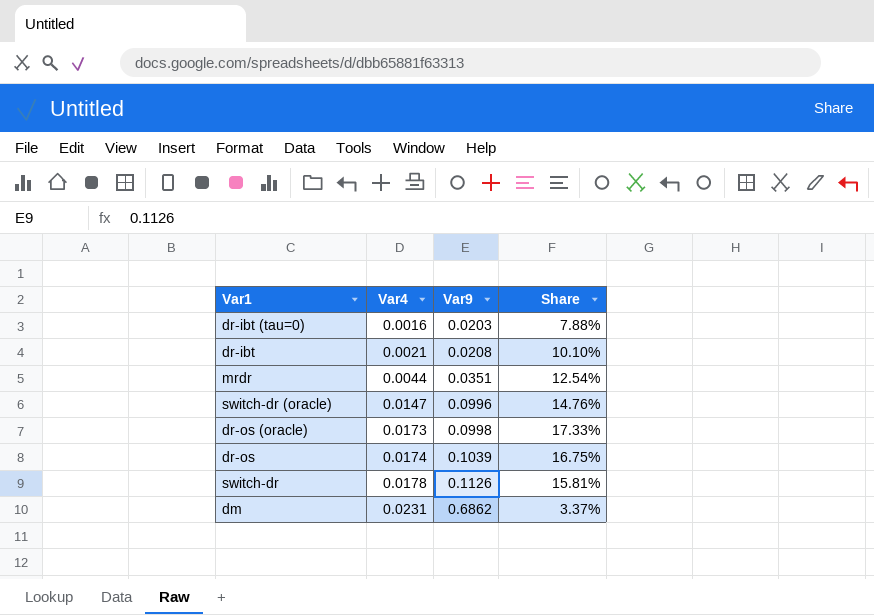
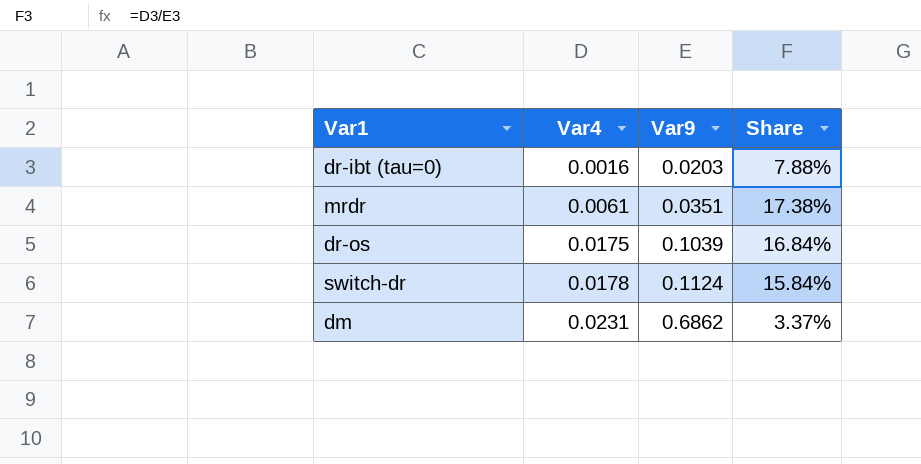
row dr-ibt: 0.0021 | 0.0208 | 10.10% -> none
row switch-dr (oracle): 0.0147 | 0.0996 | 14.76% -> none
row dr-os (oracle): 0.0173 | 0.0998 | 17.33% -> none
mrdr | Var4: 0.0044 -> 0.0061
mrdr | Share: 12.54% -> 17.38%
dr-os | Var4: 0.0174 -> 0.0175
dr-os | Share: 16.75% -> 16.84%
switch-dr | Var9: 0.1126 -> 0.1124
switch-dr | Share: 15.81% -> 15.84%

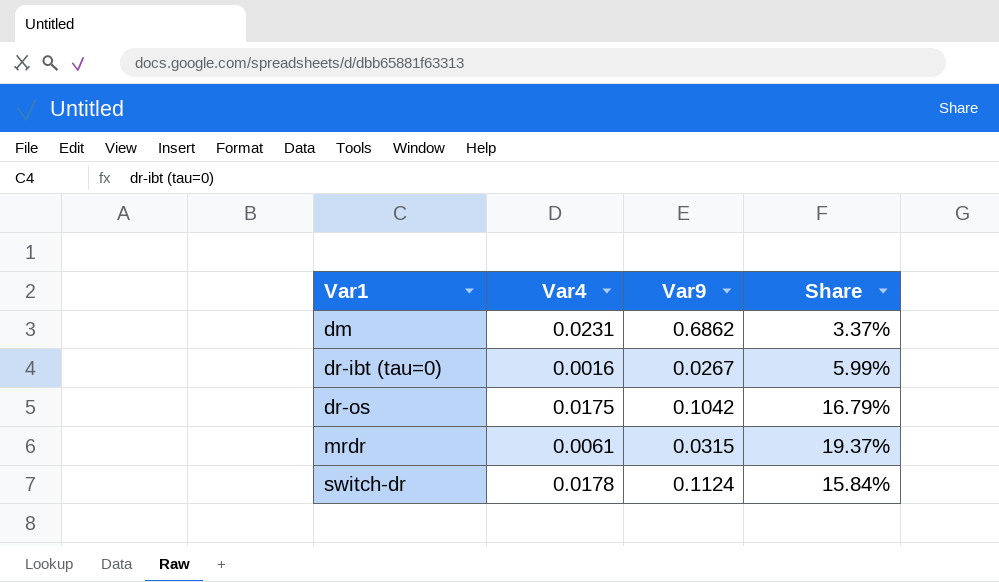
row order: Var4 ascending -> Var1 ascending
dr-ibt (tau=0) | Var9: 0.0203 -> 0.0267
dr-ibt (tau=0) | Share: 7.88% -> 5.99%
dr-os | Var9: 0.1039 -> 0.1042
dr-os | Share: 16.84% -> 16.79%
mrdr | Var9: 0.0351 -> 0.0315
mrdr | Share: 17.38% -> 19.37%

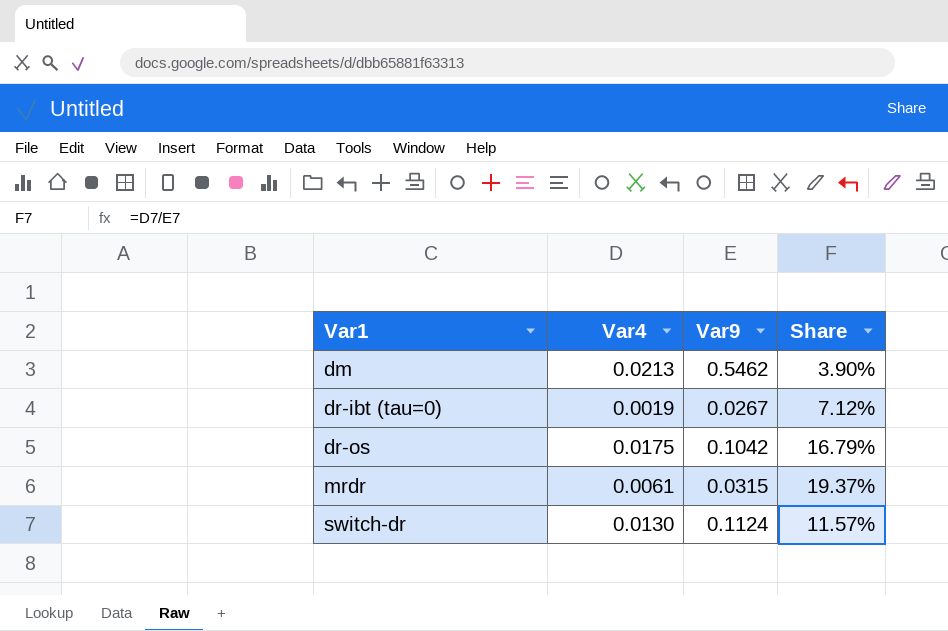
dm | Var4: 0.0231 -> 0.0213
dm | Var9: 0.6862 -> 0.5462
dm | Share: 3.37% -> 3.90%
dr-ibt (tau=0) | Var4: 0.0016 -> 0.0019
dr-ibt (tau=0) | Share: 5.99% -> 7.12%
switch-dr | Var4: 0.0178 -> 0.0130
switch-dr | Share: 15.84% -> 11.57%

